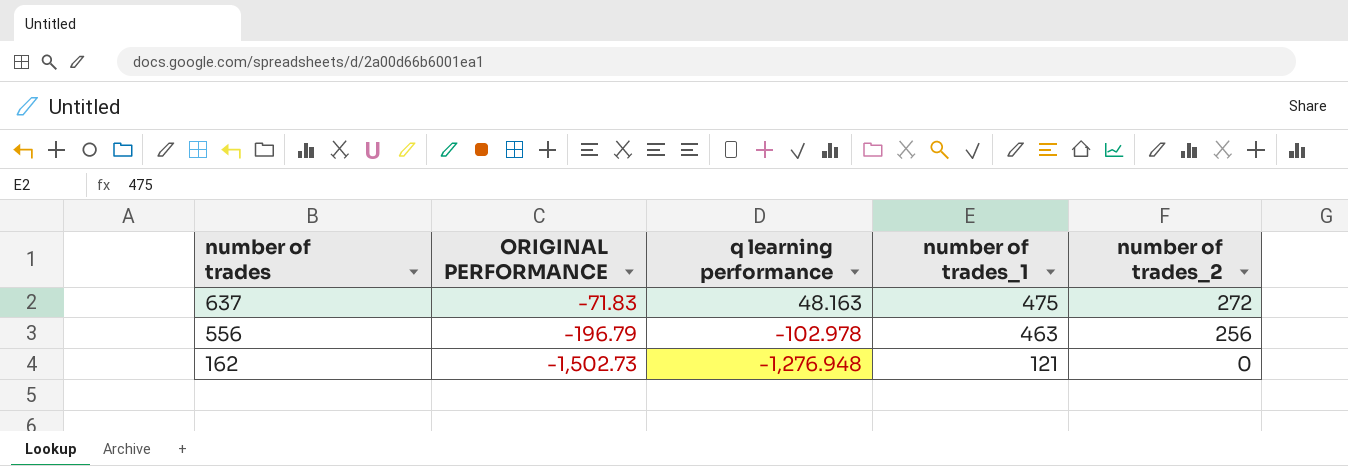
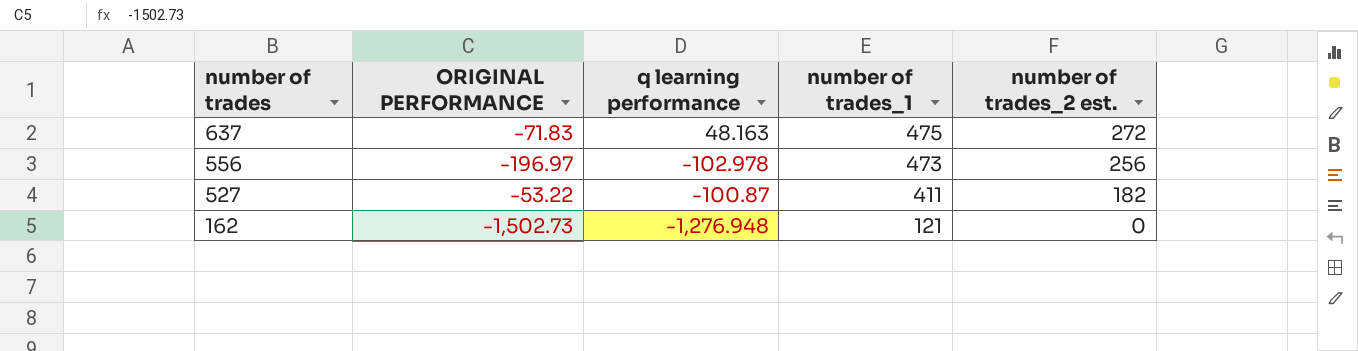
column name: number of trades_2 -> number of trades_2 est.
556 | ORIGINAL PERFORMANCE: -196.79 -> -196.97
556 | number of trades_1: 463 -> 473
row 527: none -> -53.22 | -100.87 | 411 | 182

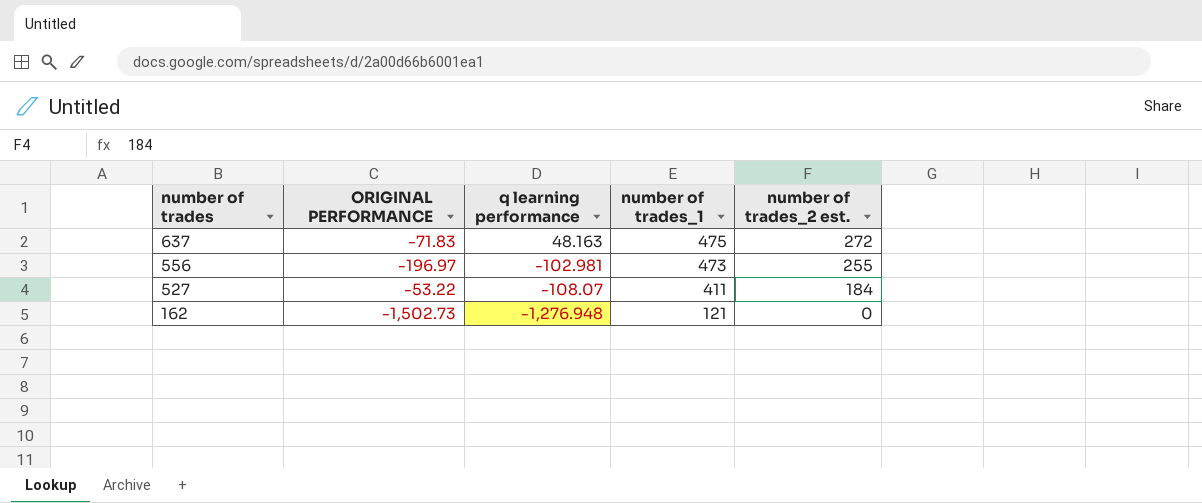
556 | q learning performance: -102.978 -> -102.981
556 | number of trades_2 est.: 256 -> 255
527 | q learning performance: -100.87 -> -108.07
527 | number of trades_2 est.: 182 -> 184

